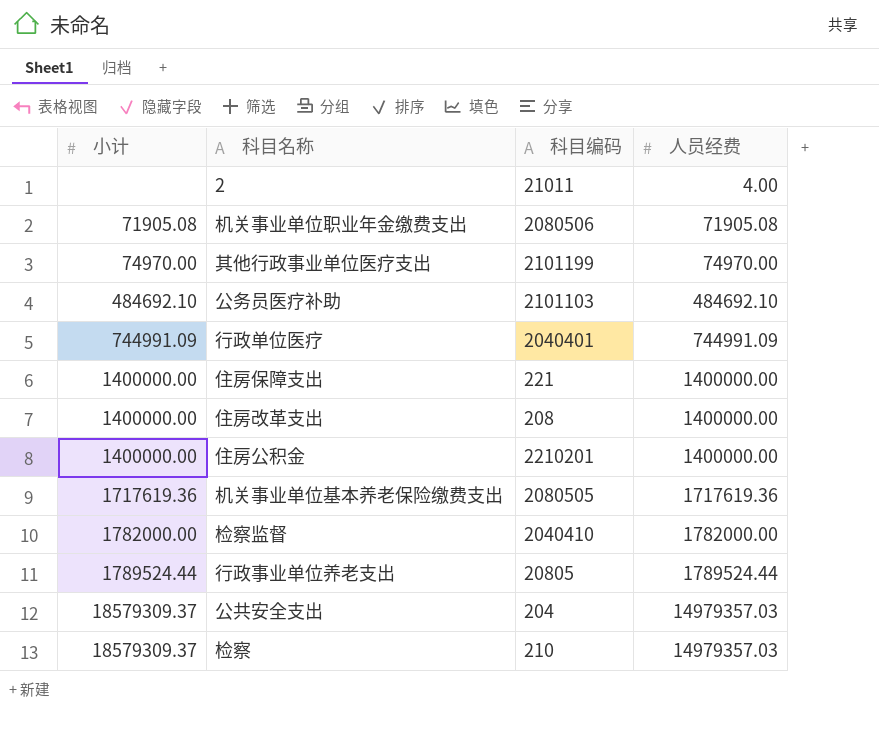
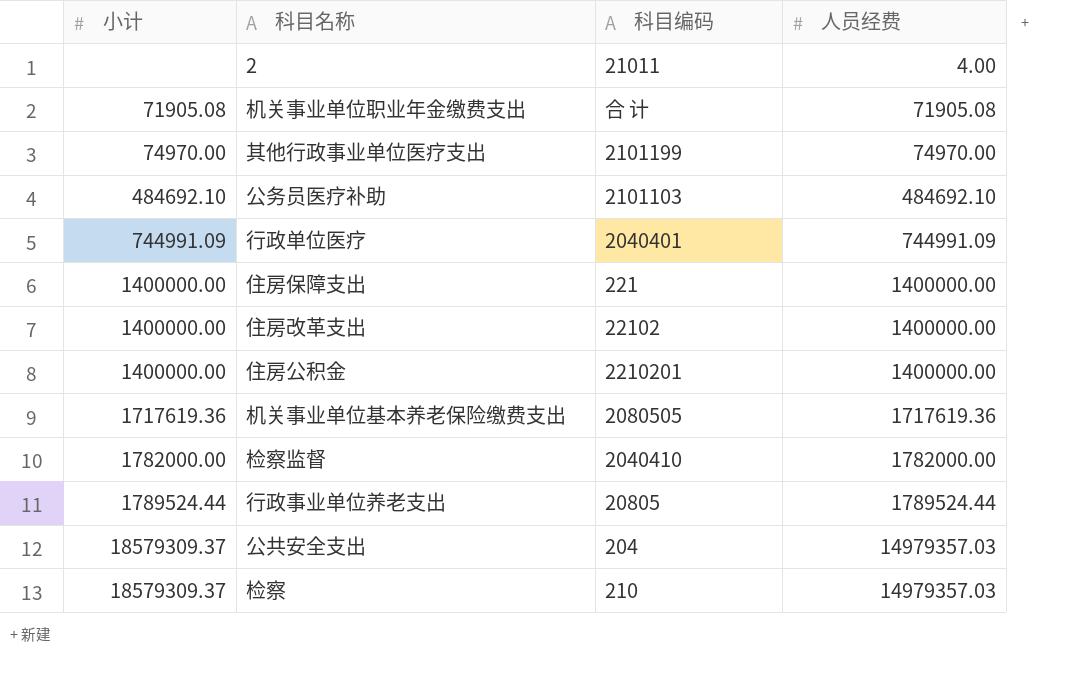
机关事业单位职业年金缴费支出 | 科目编码: 2080506 -> 合 计
住房改革支出 | 科目编码: 208 -> 22102

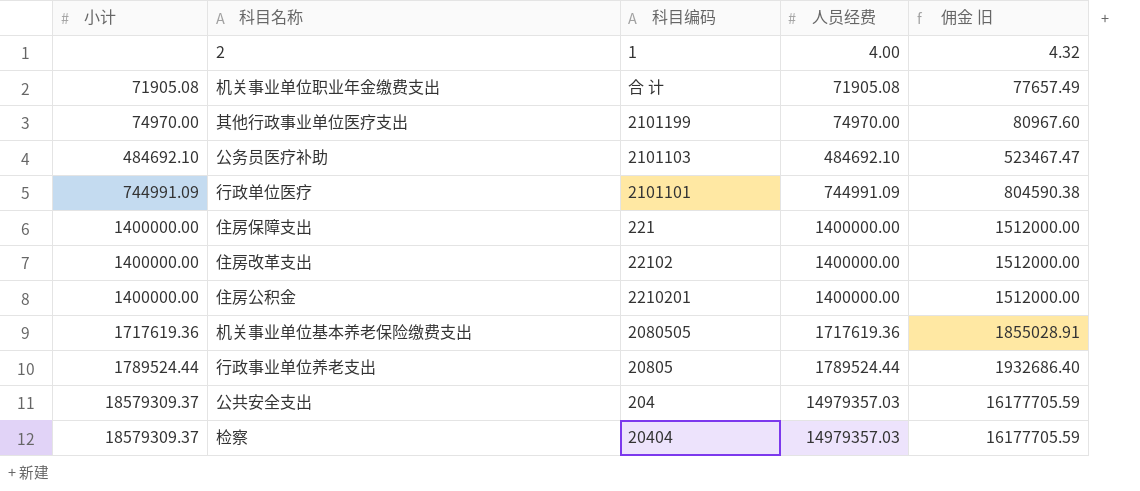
column 佣金 旧 | formula: none -> [人员经费] * 1.08
row 检察监督: 1782000.00 | 2040410 | 1782000.00 -> none
2 | 科目编码: 21011 -> 1
行政单位医疗 | 科目编码: 2040401 -> 2101101
检察 | 科目编码: 210 -> 20404

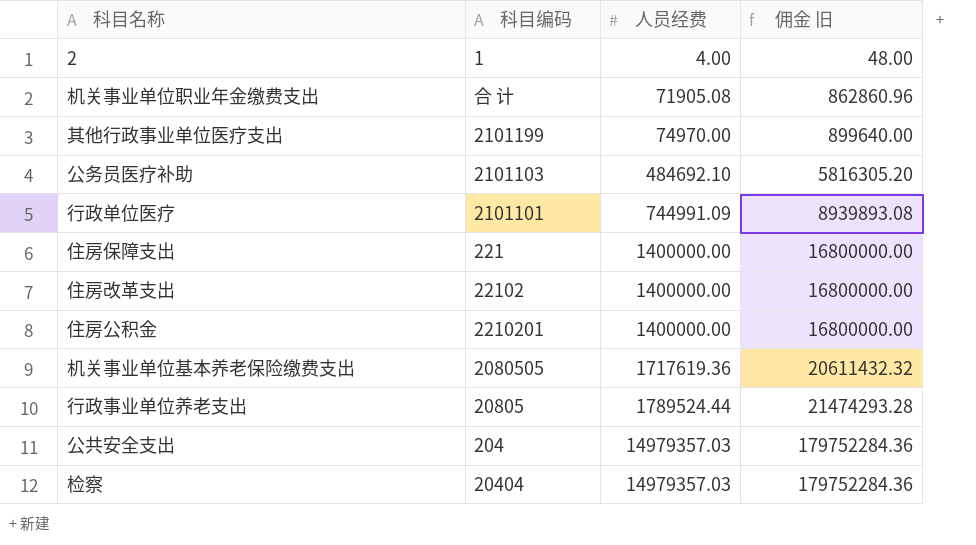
column 小计 | position: 1 -> none
column 佣金 旧 | formula: [人员经费] * 1.08 -> [人员经费] * 12

